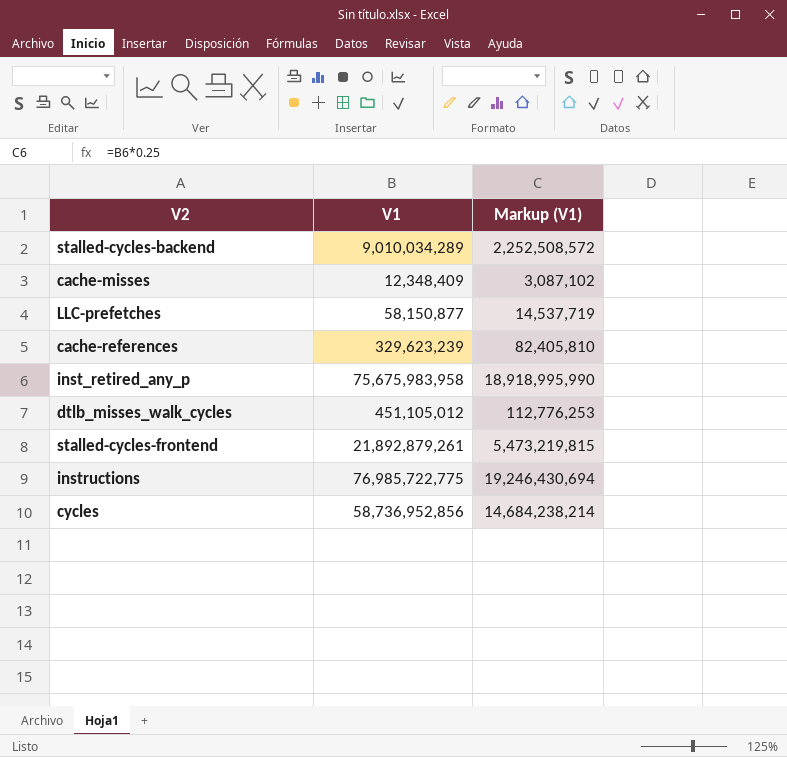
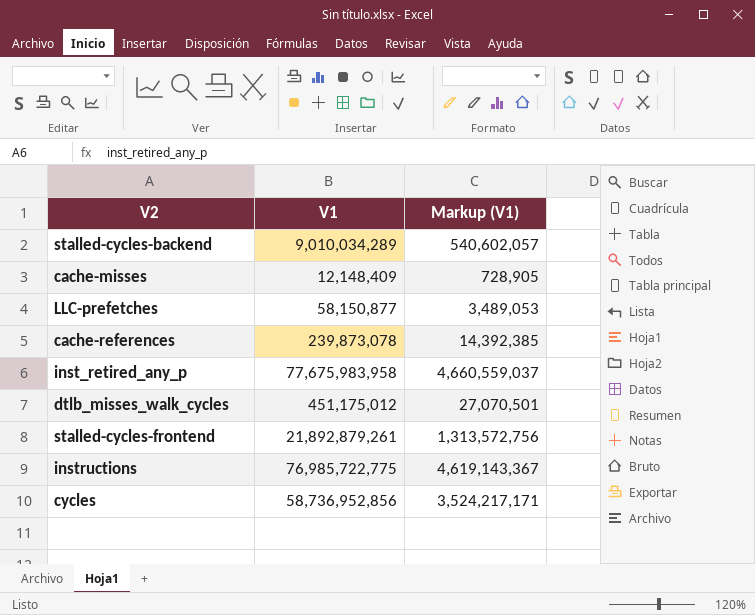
column Markup (V1) | formula: [V1] * 0.25 -> [V1] * 0.06
cache-misses | V1: 12,348,409 -> 12,148,409
cache-references | V1: 329,623,239 -> 239,873,078
inst_retired_any_p | V1: 75,675,983,958 -> 77,675,983,958
dtlb_misses_walk_cycles | V1: 451,105,012 -> 451,175,012

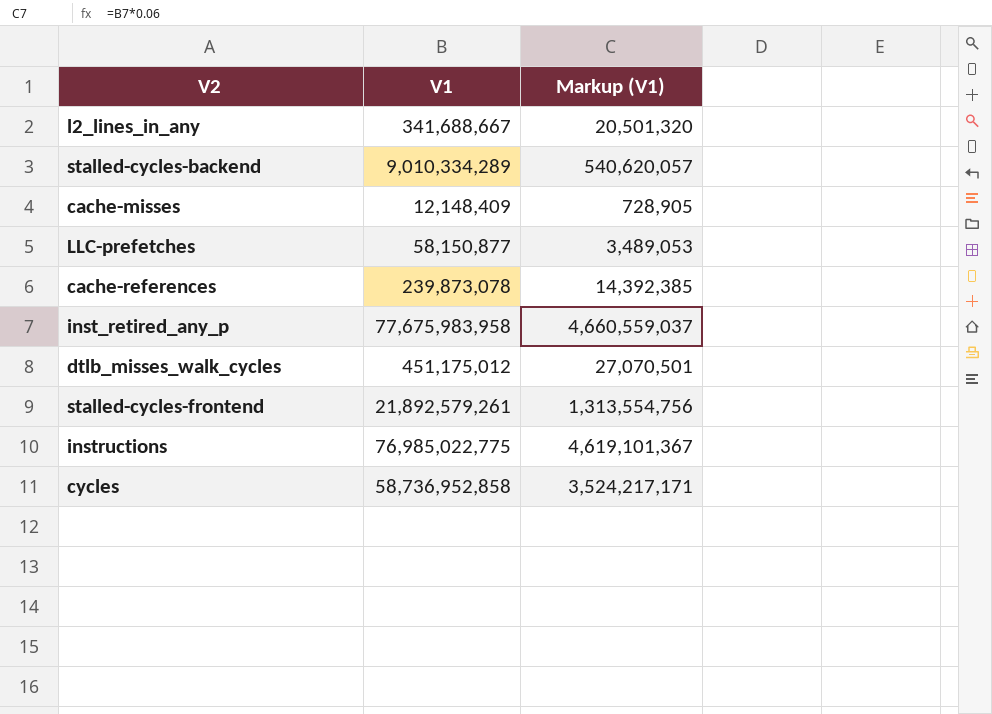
row l2_lines_in_any: none -> 341,688,667 | 20,501,320
stalled-cycles-backend | V1: 9,010,034,289 -> 9,010,334,289
stalled-cycles-backend | Markup (V1): 540,602,057 -> 540,620,057
stalled-cycles-frontend | V1: 21,892,879,261 -> 21,892,579,261
stalled-cycles-frontend | Markup (V1): 1,313,572,756 -> 1,313,554,756
instructions | V1: 76,985,722,775 -> 76,985,022,775
instructions | Markup (V1): 4,619,143,367 -> 4,619,101,367
cycles | V1: 58,736,952,856 -> 58,736,952,858

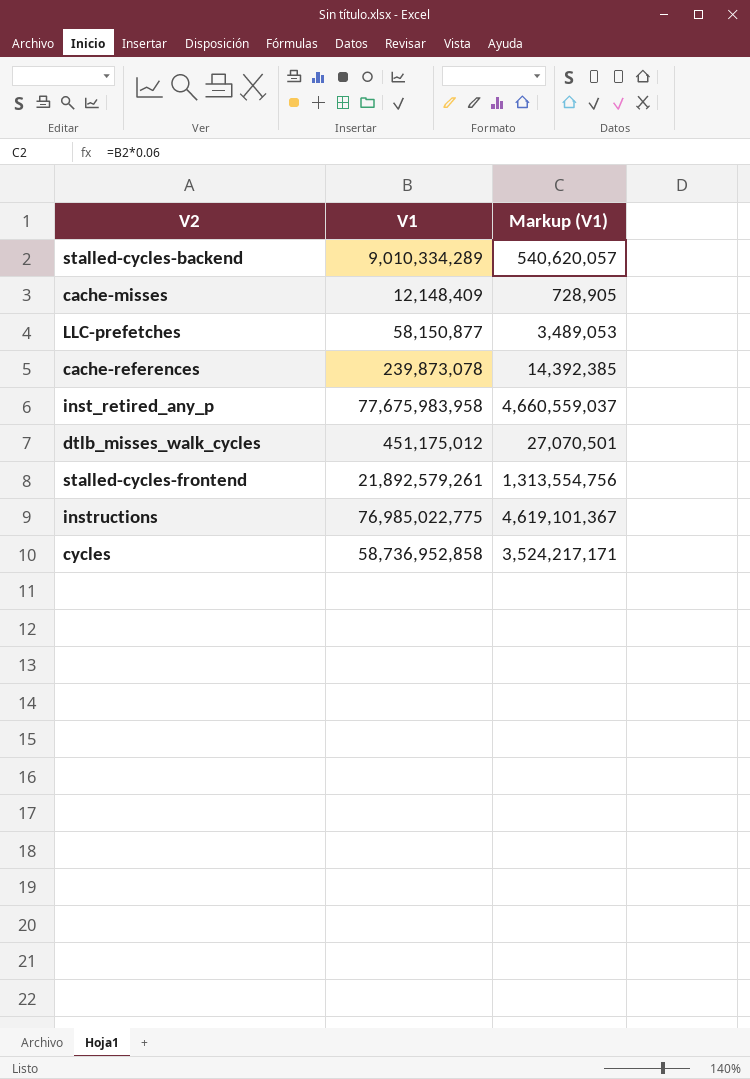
row l2_lines_in_any: 341,688,667 | 20,501,320 -> none

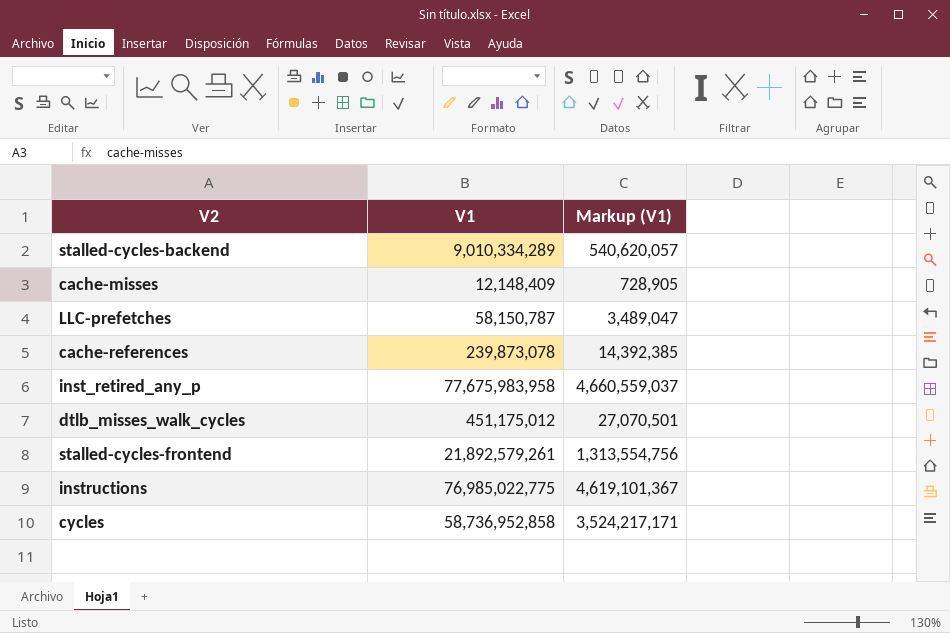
LLC-prefetches | V1: 58,150,877 -> 58,150,787
LLC-prefetches | Markup (V1): 3,489,053 -> 3,489,047

